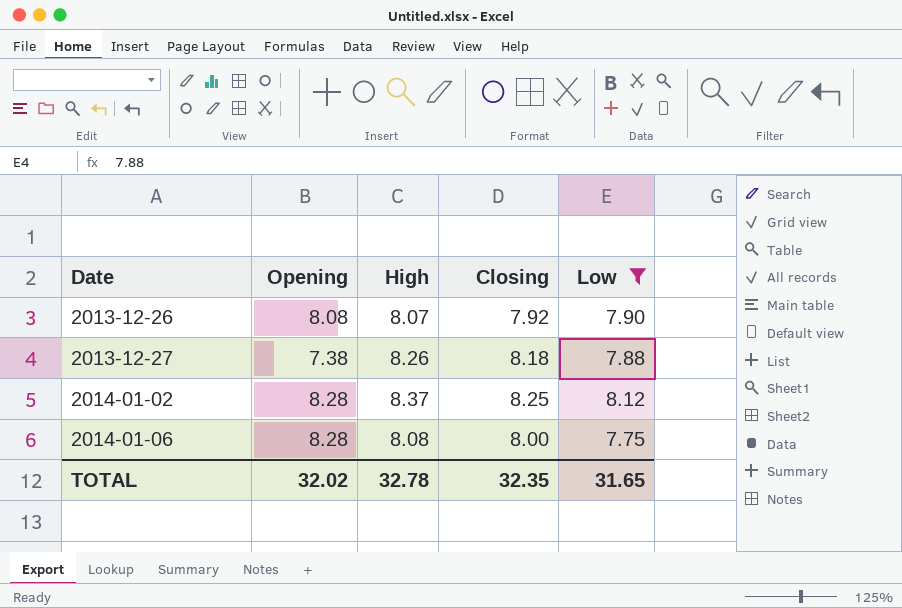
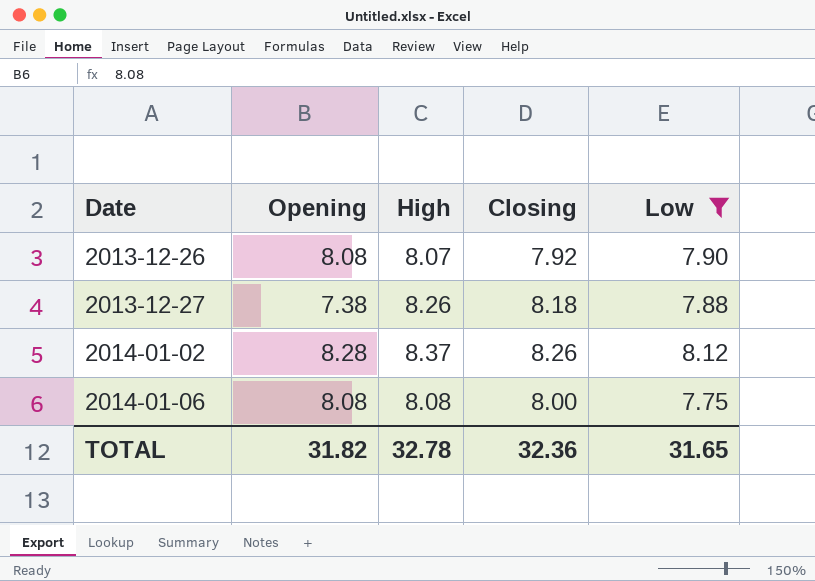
2014-01-02 | Closing: 8.25 -> 8.26
2014-01-06 | Opening: 8.28 -> 8.08
TOTAL | Opening: 32.02 -> 31.82
TOTAL | Closing: 32.35 -> 32.36

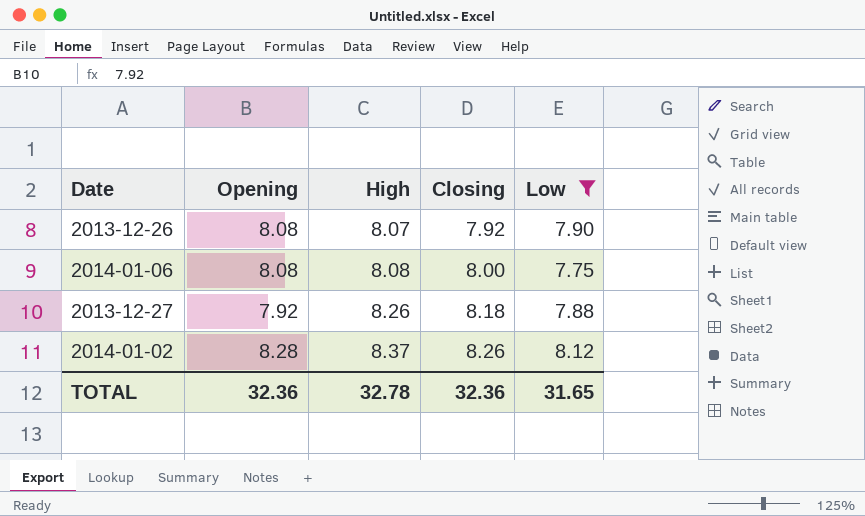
row order: Date ascending -> High ascending
2013-12-27 | Opening: 7.38 -> 7.92
TOTAL | Opening: 31.82 -> 32.36

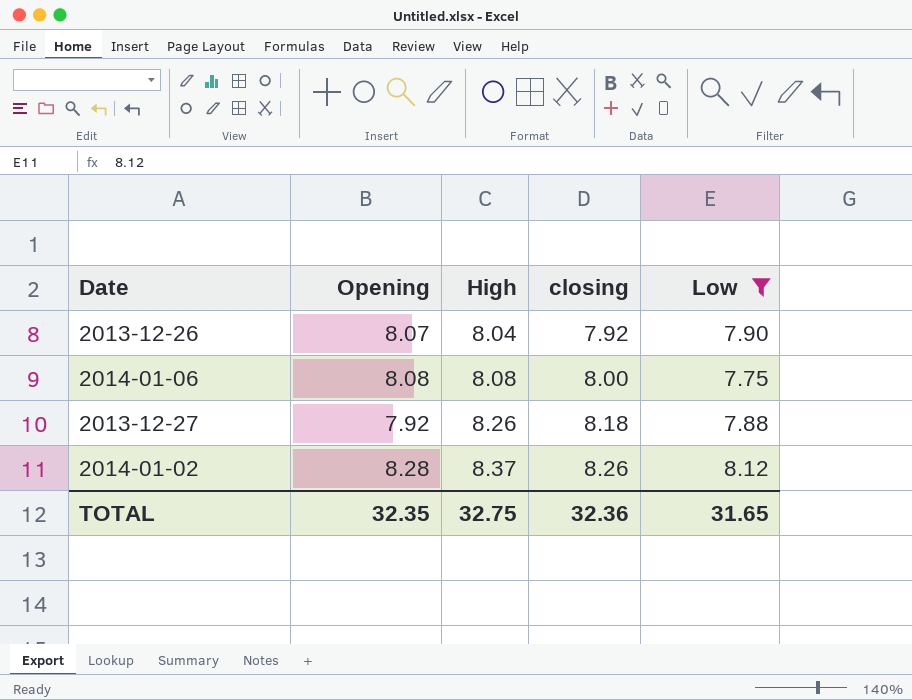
column name: Closing -> closing
2013-12-26 | Opening: 8.08 -> 8.07
2013-12-26 | High: 8.07 -> 8.04
TOTAL | Opening: 32.36 -> 32.35
TOTAL | High: 32.78 -> 32.75

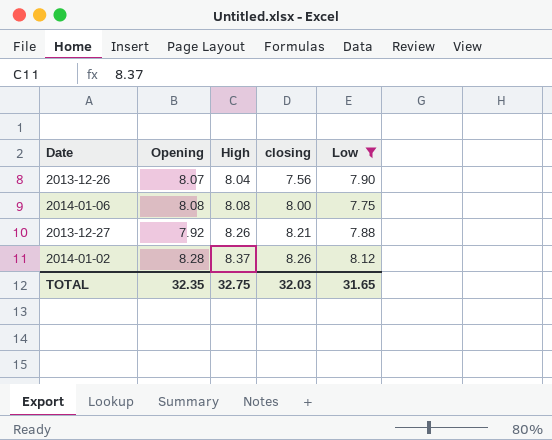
2013-12-26 | closing: 7.92 -> 7.56
2013-12-27 | closing: 8.18 -> 8.21
TOTAL | closing: 32.36 -> 32.03

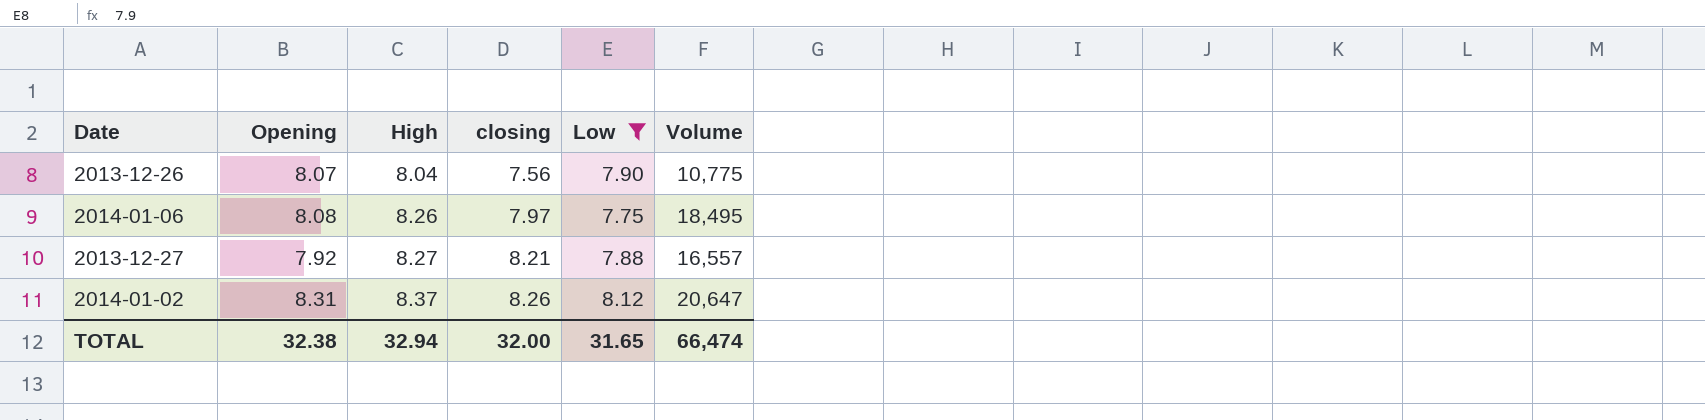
column Volume | position: none -> 6
2014-01-06 | High: 8.08 -> 8.26
2014-01-06 | closing: 8.00 -> 7.97
2013-12-27 | High: 8.26 -> 8.27
2014-01-02 | Opening: 8.28 -> 8.31
TOTAL | Opening: 32.35 -> 32.38
TOTAL | High: 32.75 -> 32.94
TOTAL | closing: 32.03 -> 32.00

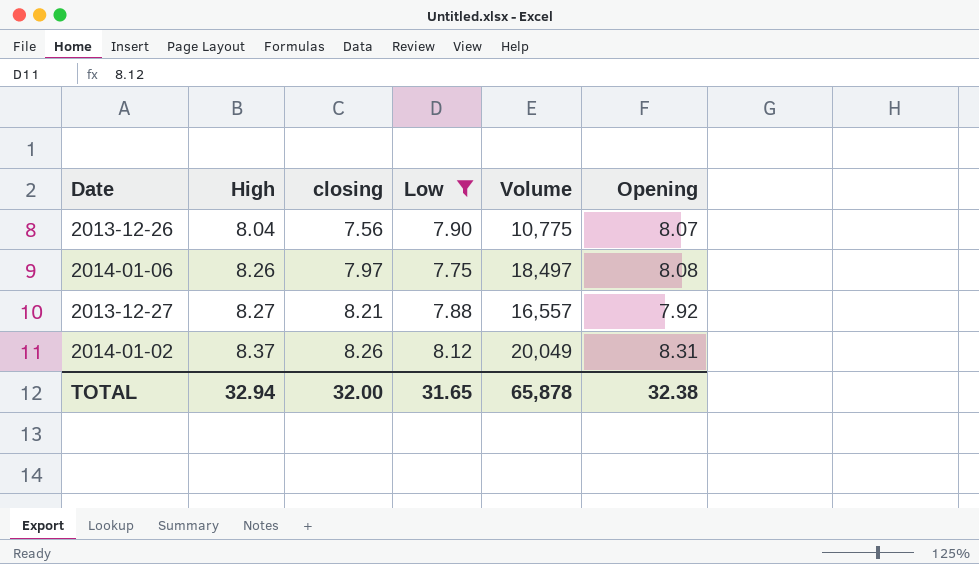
column Opening | position: 2 -> 6
2014-01-06 | Volume: 18,495 -> 18,497
2014-01-02 | Volume: 20,647 -> 20,049
TOTAL | Volume: 66,474 -> 65,878

